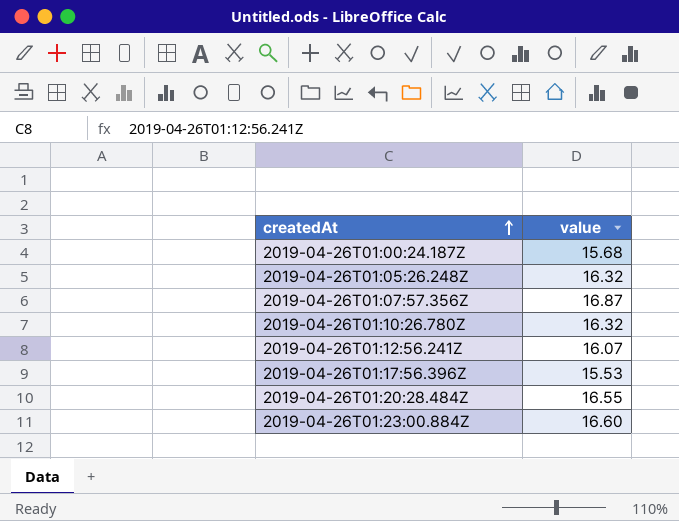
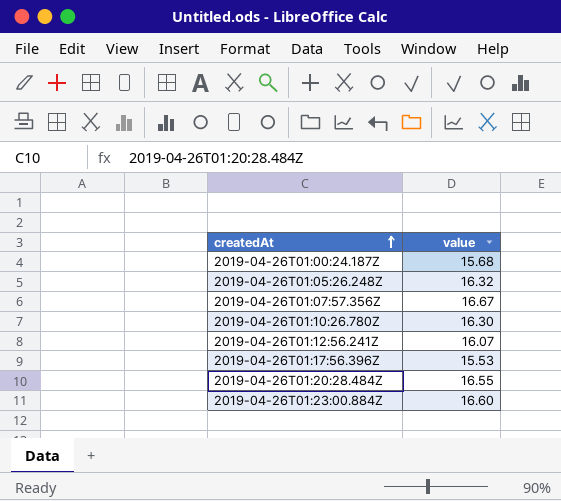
2019-04-26T01:07:57.356Z | value: 16.87 -> 16.67
2019-04-26T01:10:26.780Z | value: 16.32 -> 16.30

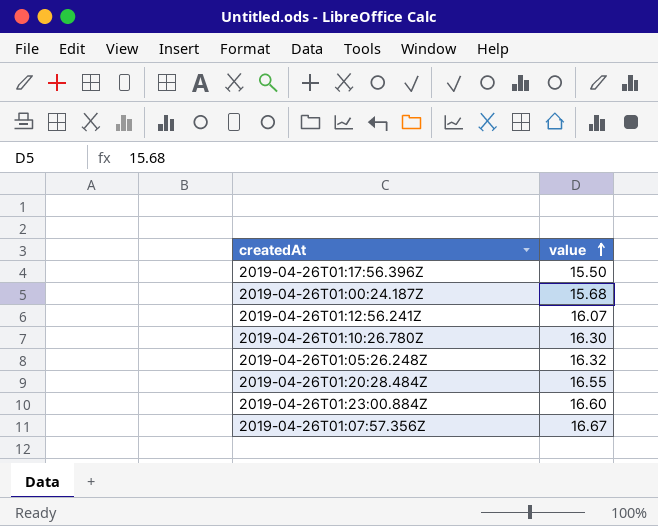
row order: createdAt ascending -> value ascending
2019-04-26T01:17:56.396Z | value: 15.53 -> 15.50

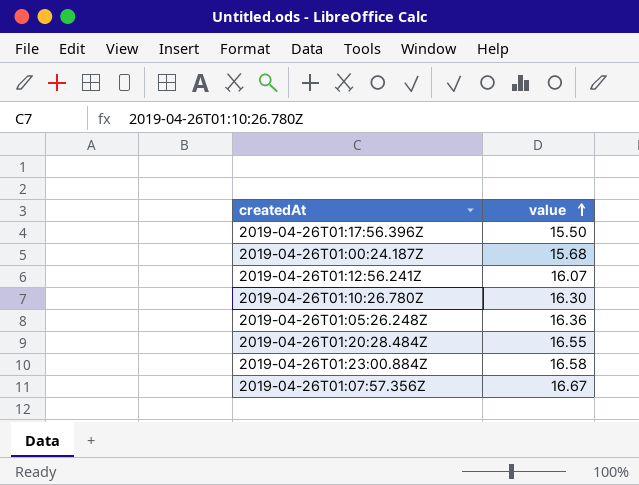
2019-04-26T01:05:26.248Z | value: 16.32 -> 16.36
2019-04-26T01:23:00.884Z | value: 16.60 -> 16.58

